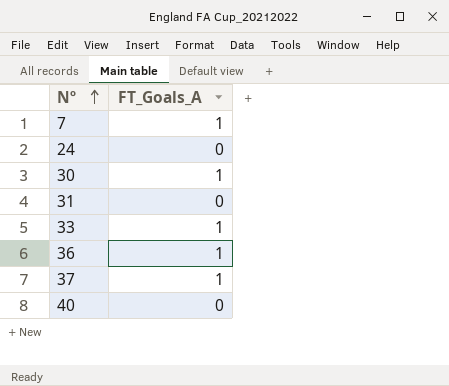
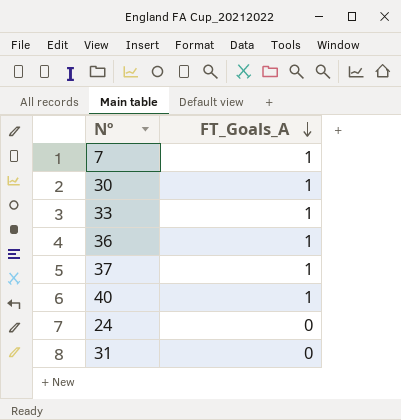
row order: Nº ascending -> FT_Goals_A descending
40 | FT_Goals_A: 0 -> 1

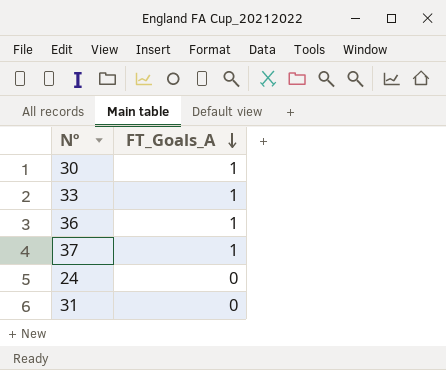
row 7: 1 -> none
row 40: 1 -> none

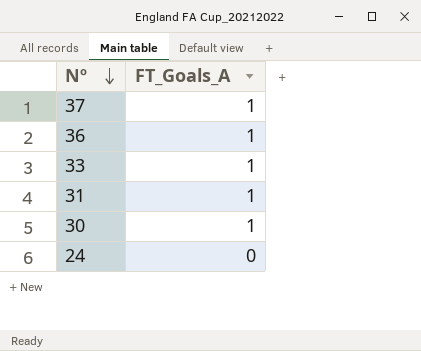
row order: FT_Goals_A descending -> Nº descending
31 | FT_Goals_A: 0 -> 1

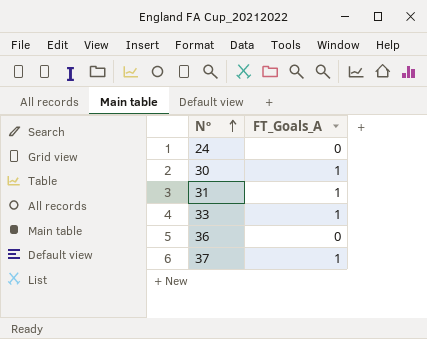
row order: Nº descending -> Nº ascending
36 | FT_Goals_A: 1 -> 0

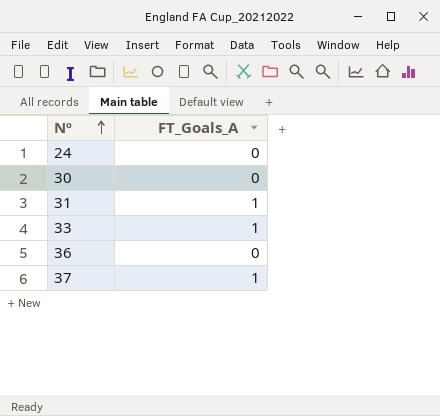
30 | FT_Goals_A: 1 -> 0

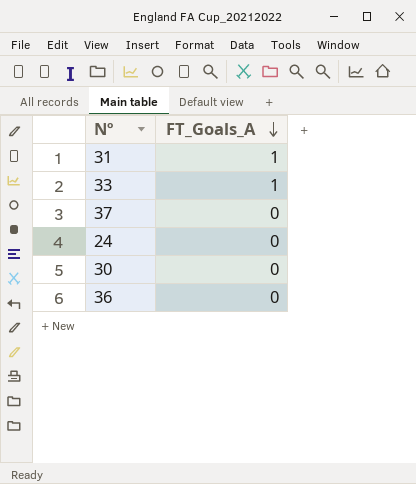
row order: Nº ascending -> FT_Goals_A descending
37 | FT_Goals_A: 1 -> 0

